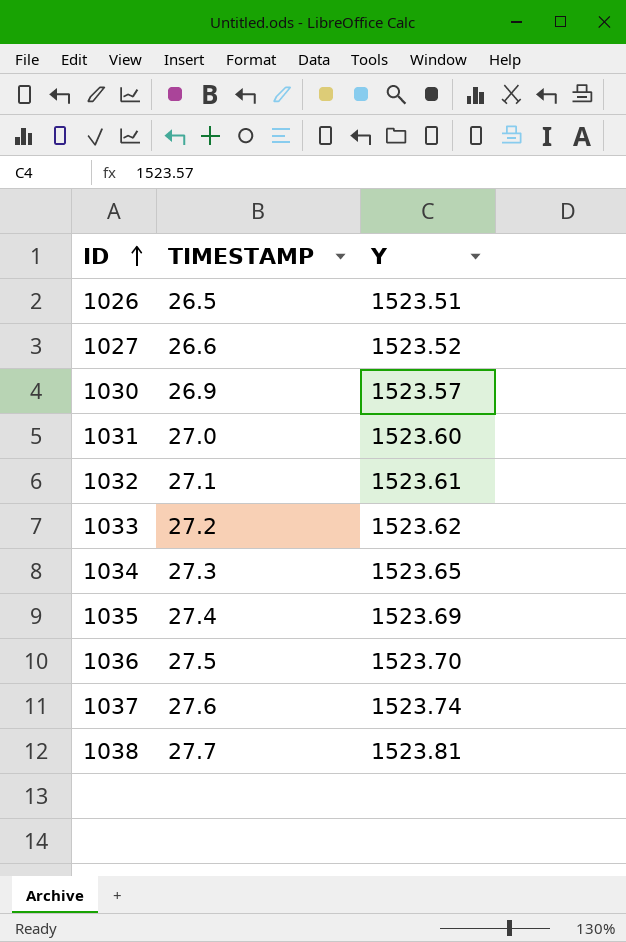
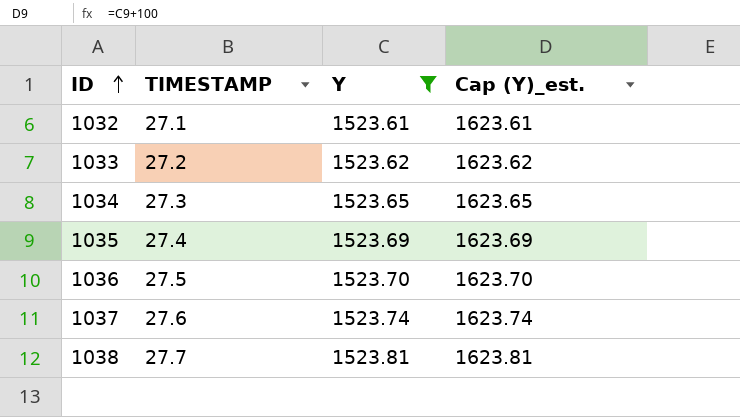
filter: none -> Y >= 1523.61
column Cap (Y)_est. | formula: none -> [Y] + 100

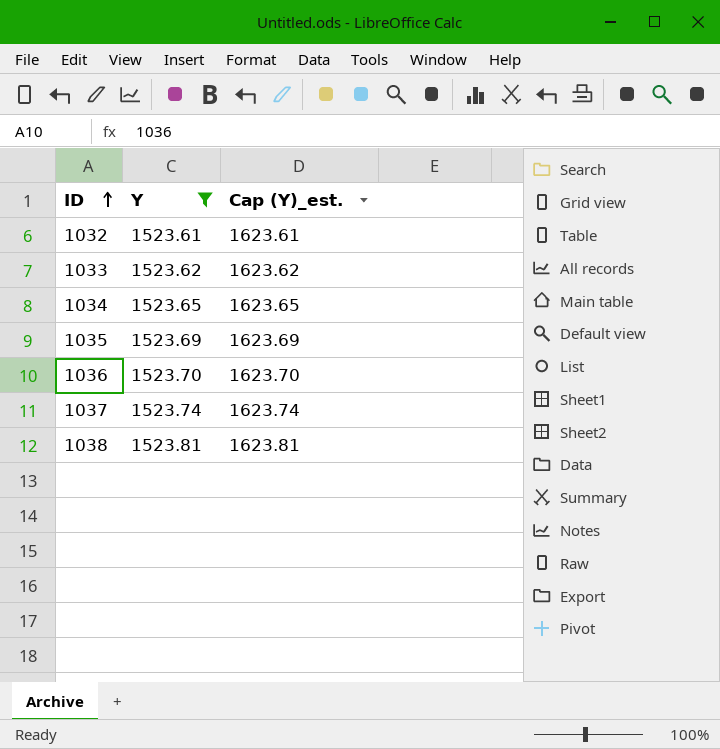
column TIMESTAMP | position: 2 -> none

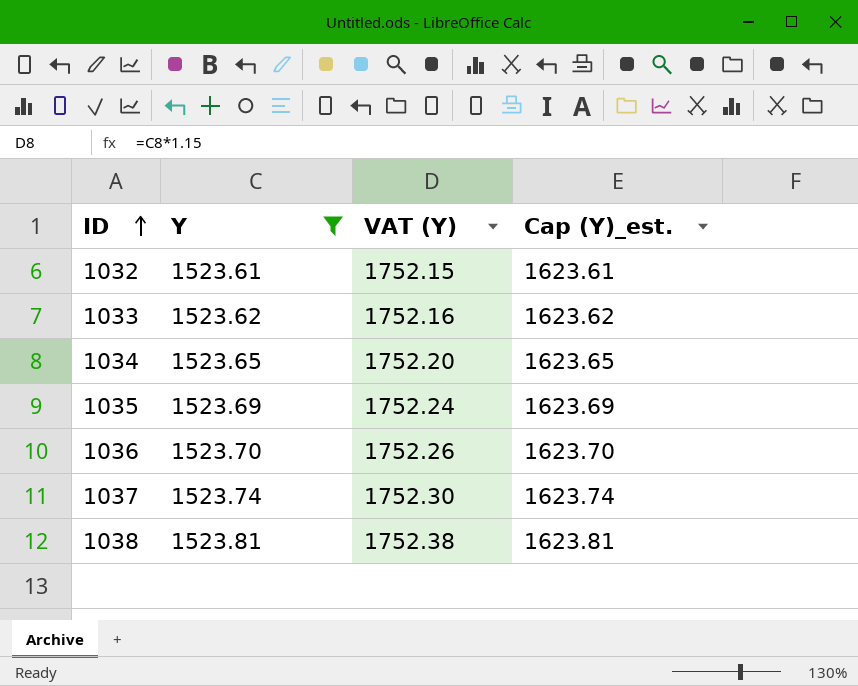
column VAT (Y) | formula: none -> [Y] * 1.15

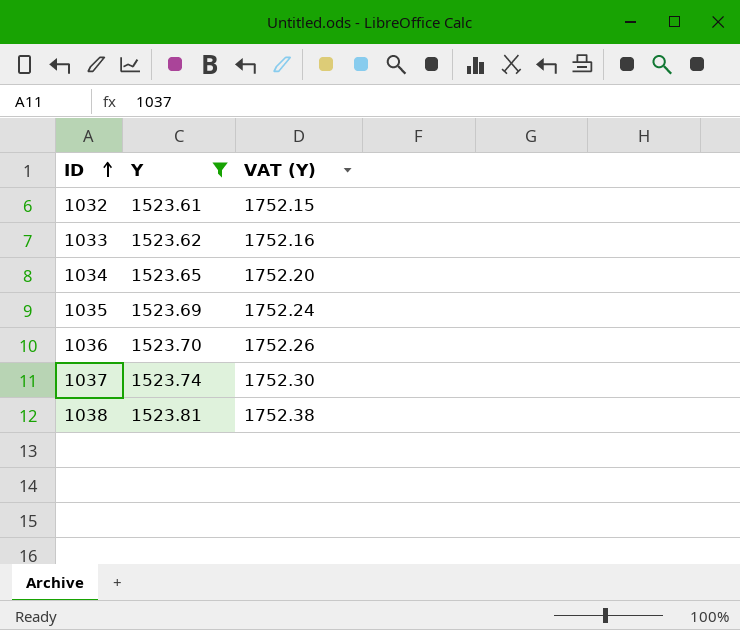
column Cap (Y)_est. | formula: [Y] + 100 -> none

